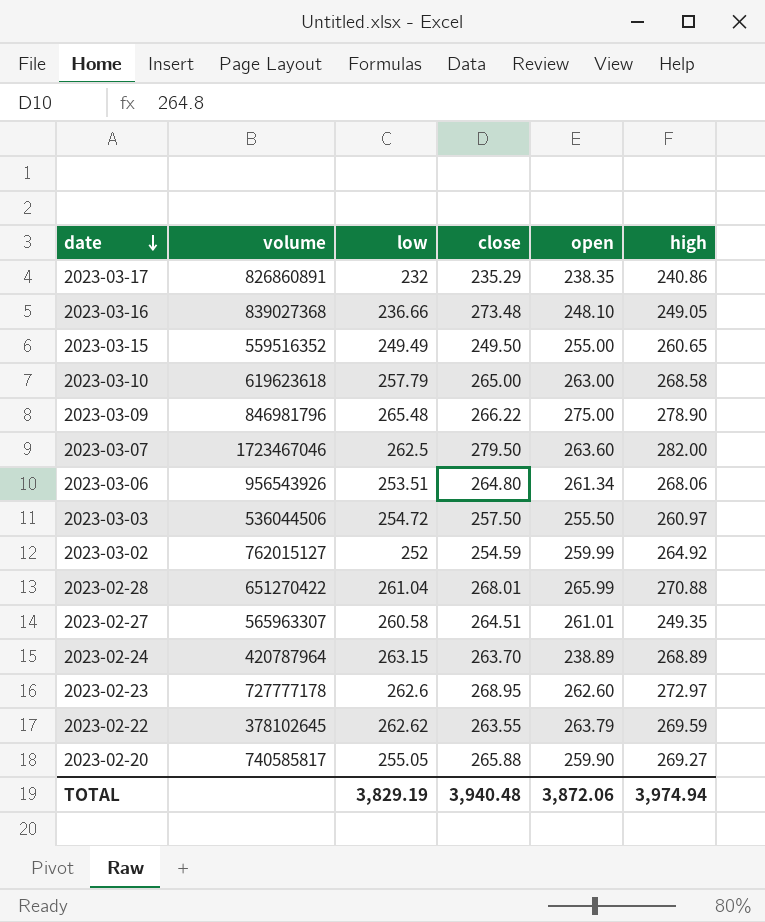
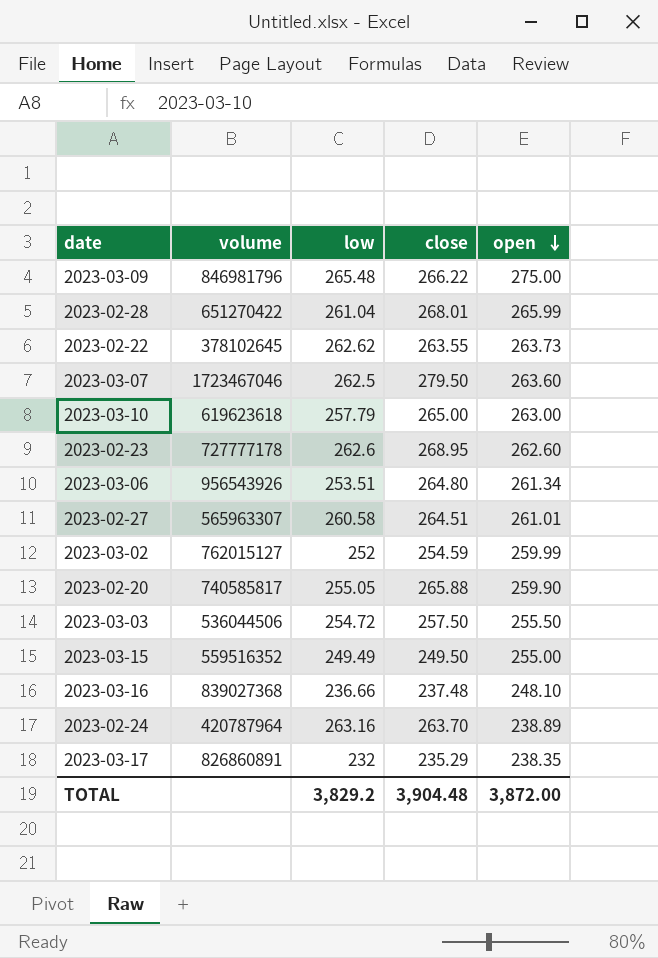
row order: date descending -> open descending
column high | position: 6 -> none
2023-02-22 | open: 263.79 -> 263.73
2023-03-16 | close: 273.48 -> 237.48
2023-02-24 | low: 263.15 -> 263.16
TOTAL | low: 3,829.19 -> 3,829.2
TOTAL | close: 3,940.48 -> 3,904.48
TOTAL | open: 3,872.06 -> 3,872.00

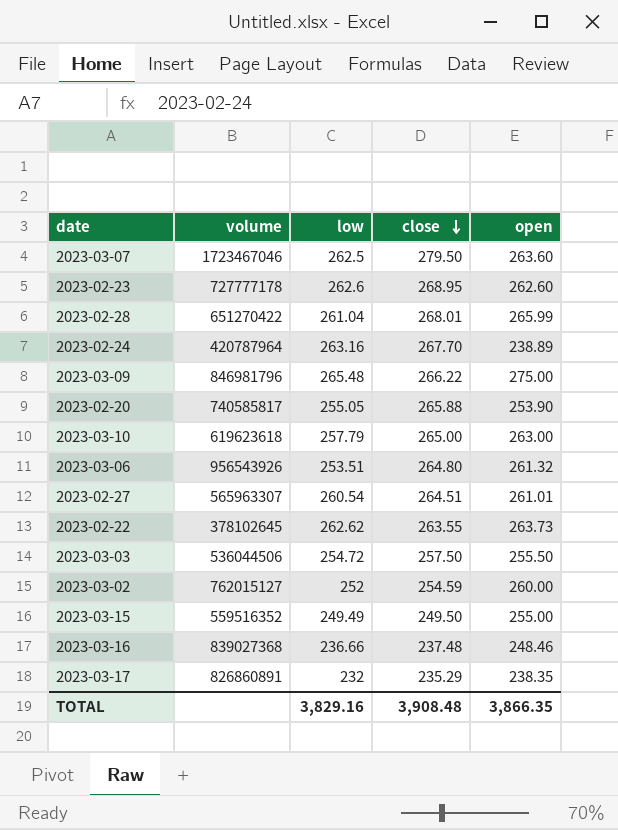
row order: open descending -> close descending
2023-02-24 | close: 263.70 -> 267.70
2023-02-20 | open: 259.90 -> 253.90
2023-03-06 | open: 261.34 -> 261.32
2023-02-27 | low: 260.58 -> 260.54
2023-03-02 | open: 259.99 -> 260.00
2023-03-16 | open: 248.10 -> 248.46
TOTAL | low: 3,829.2 -> 3,829.16
TOTAL | close: 3,904.48 -> 3,908.48
TOTAL | open: 3,872.00 -> 3,866.35

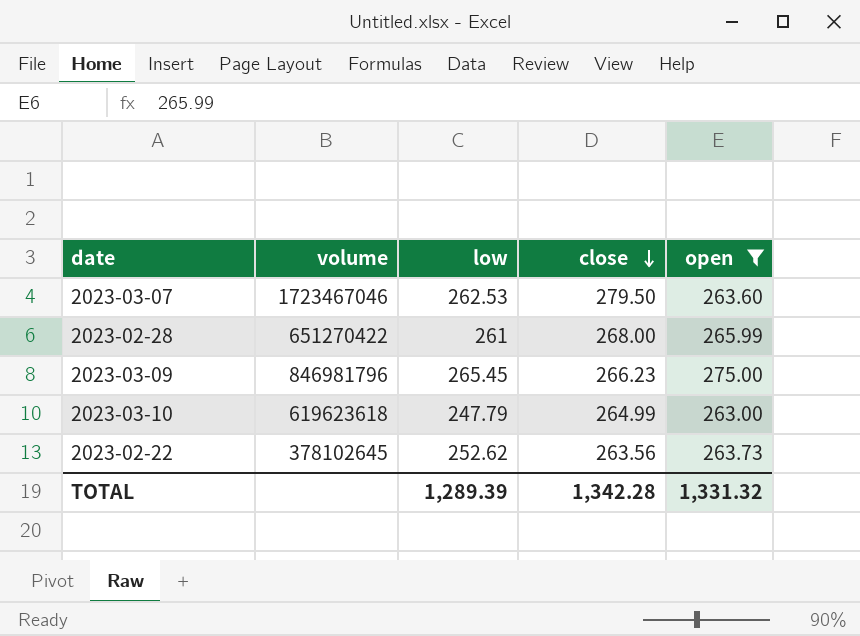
filter: none -> open >= 263.00
2023-03-07 | low: 262.5 -> 262.53
2023-02-28 | low: 261.04 -> 261
2023-02-28 | close: 268.01 -> 268.00
2023-03-09 | low: 265.48 -> 265.45
2023-03-09 | close: 266.22 -> 266.23
2023-03-10 | low: 257.79 -> 247.79
2023-03-10 | close: 265.00 -> 264.99
2023-02-22 | low: 262.62 -> 252.62
2023-02-22 | close: 263.55 -> 263.56
TOTAL | low: 3,829.16 -> 1,289.39
TOTAL | close: 3,908.48 -> 1,342.28
TOTAL | open: 3,866.35 -> 1,331.32

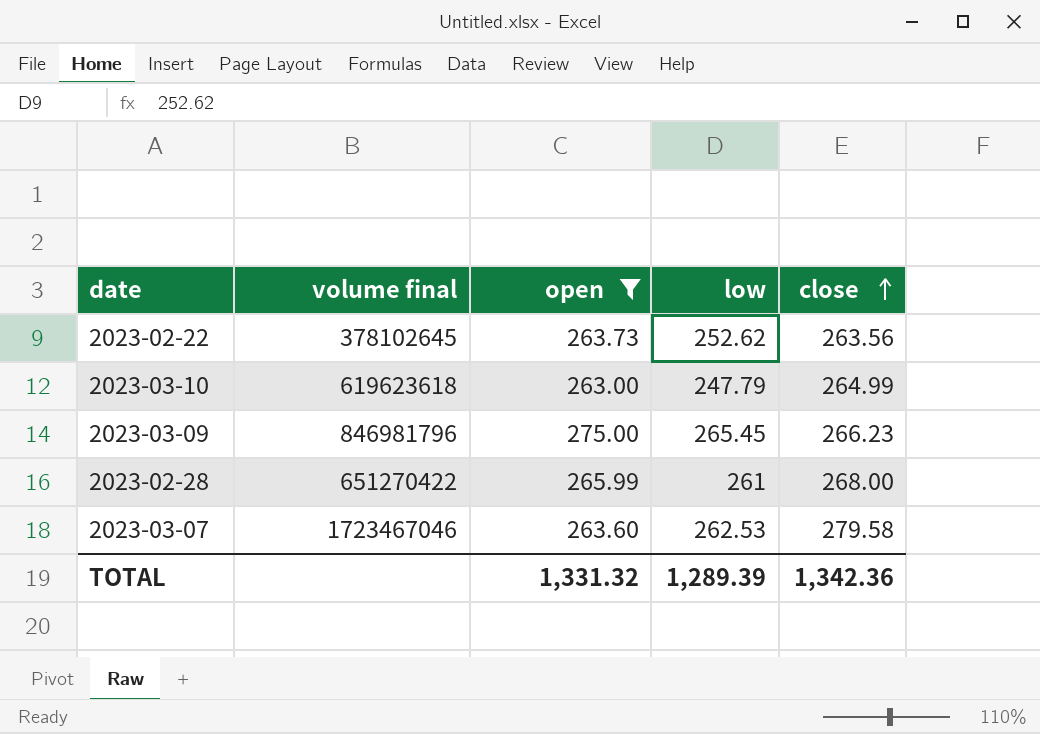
row order: close descending -> close ascending
column name: volume -> volume final
column open | position: 5 -> 3
2023-03-07 | close: 279.50 -> 279.58
TOTAL | close: 1,342.28 -> 1,342.36

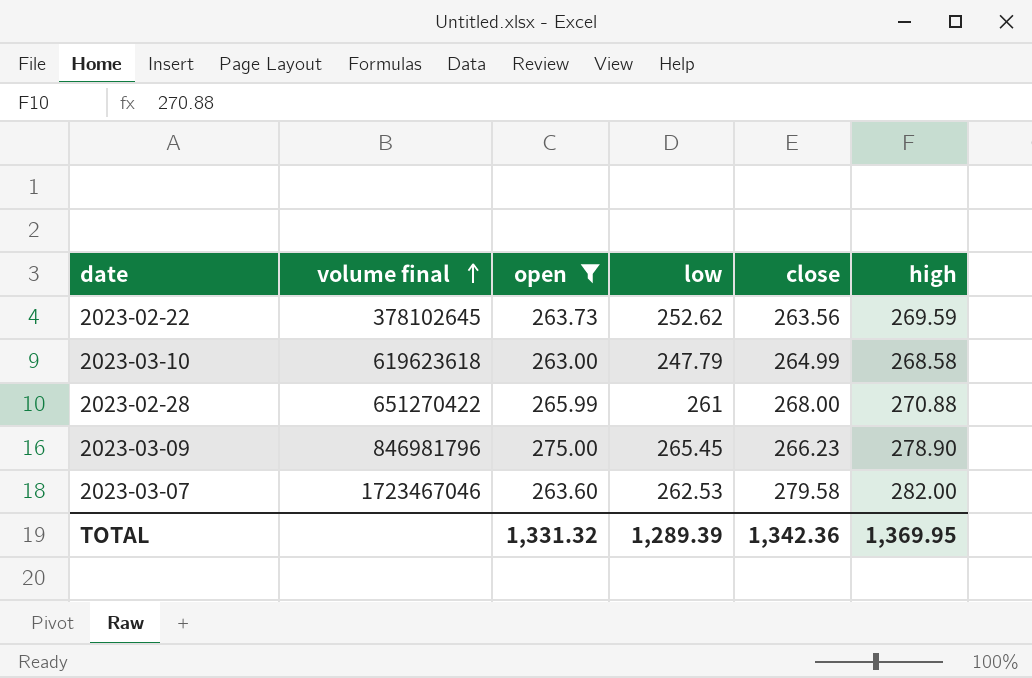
row order: close ascending -> volume final ascending
column high | position: none -> 6

